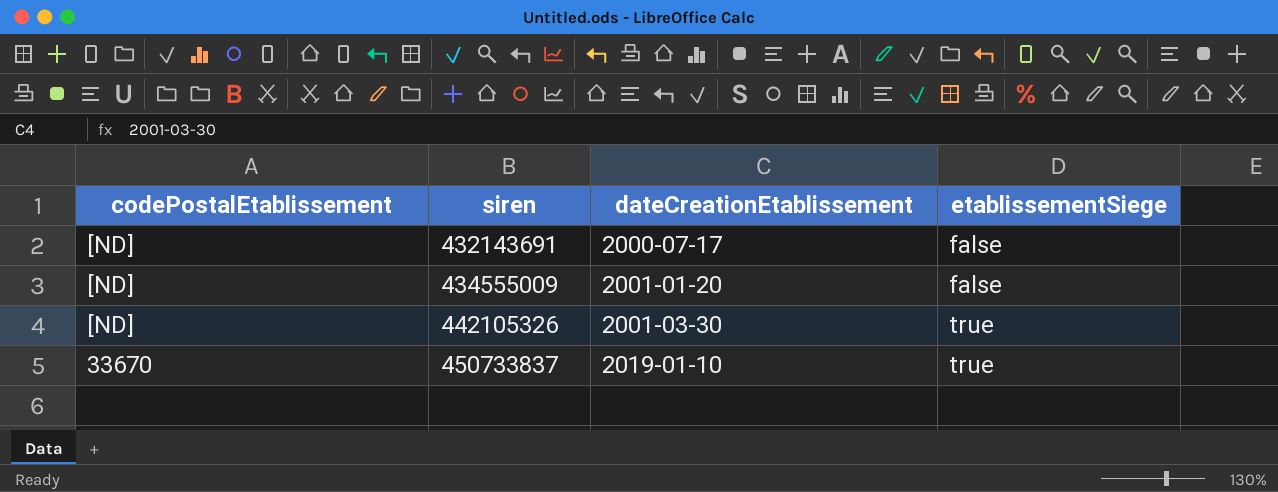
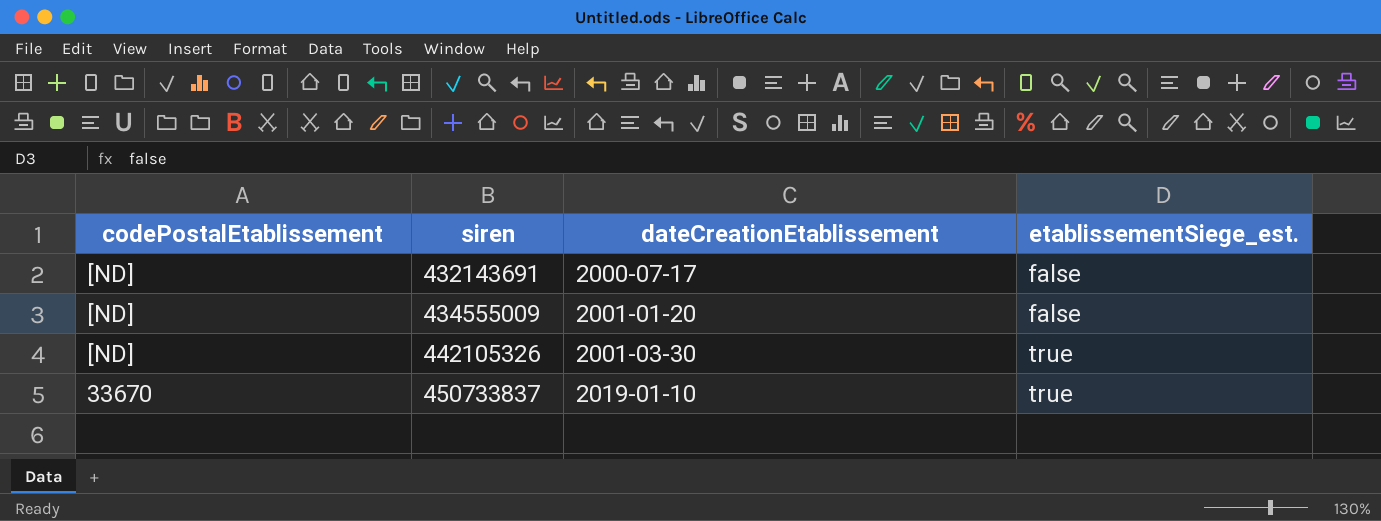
column name: etablissementSiege -> etablissementSiege_est.

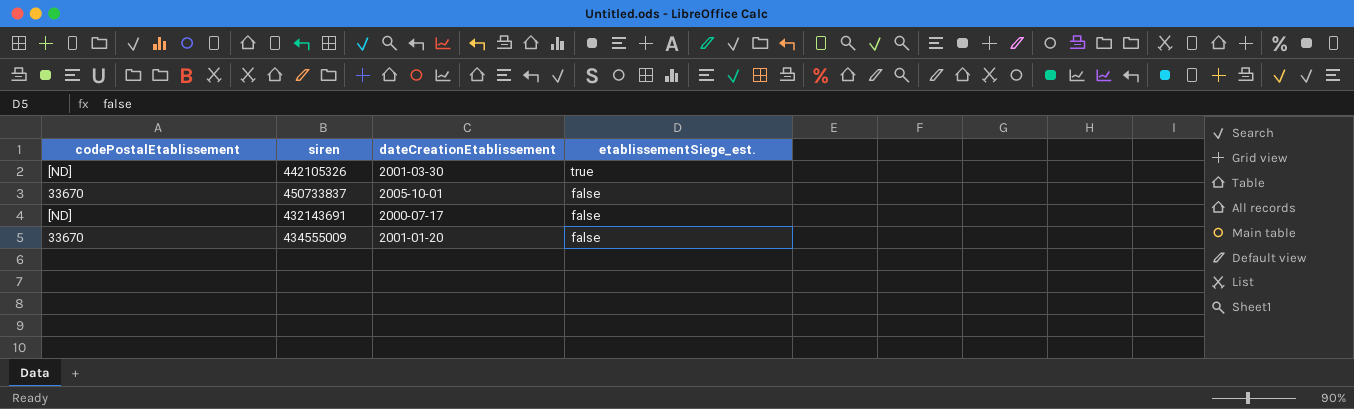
row order: codePostalEtablissement descending -> etablissementSiege_est. descending
450733837 | dateCreationEtablissement: 2019-01-10 -> 2005-10-01
450733837 | etablissementSiege_est.: true -> false
434555009 | codePostalEtablissement: [ND] -> 33670

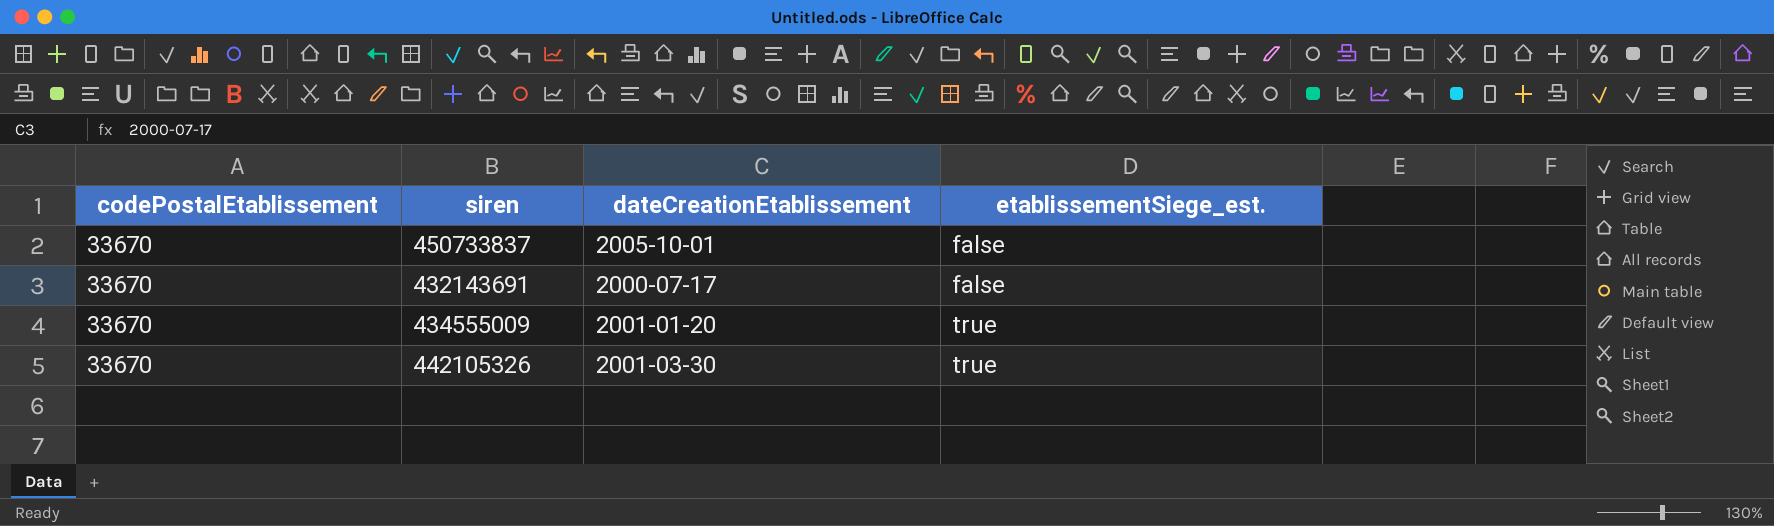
row order: etablissementSiege_est. descending -> etablissementSiege_est. ascending
432143691 | codePostalEtablissement: [ND] -> 33670
434555009 | etablissementSiege_est.: false -> true
442105326 | codePostalEtablissement: [ND] -> 33670

